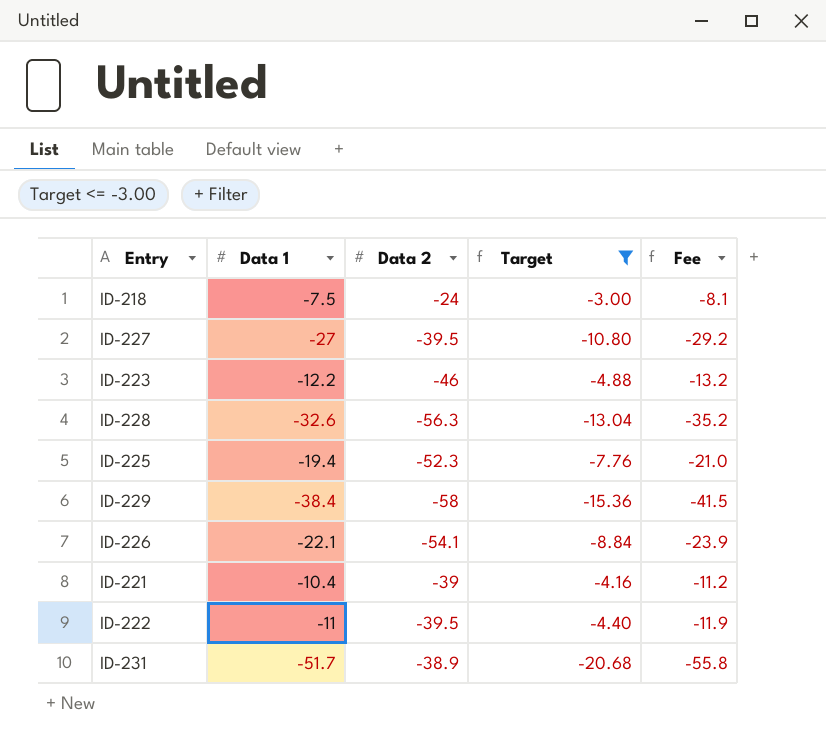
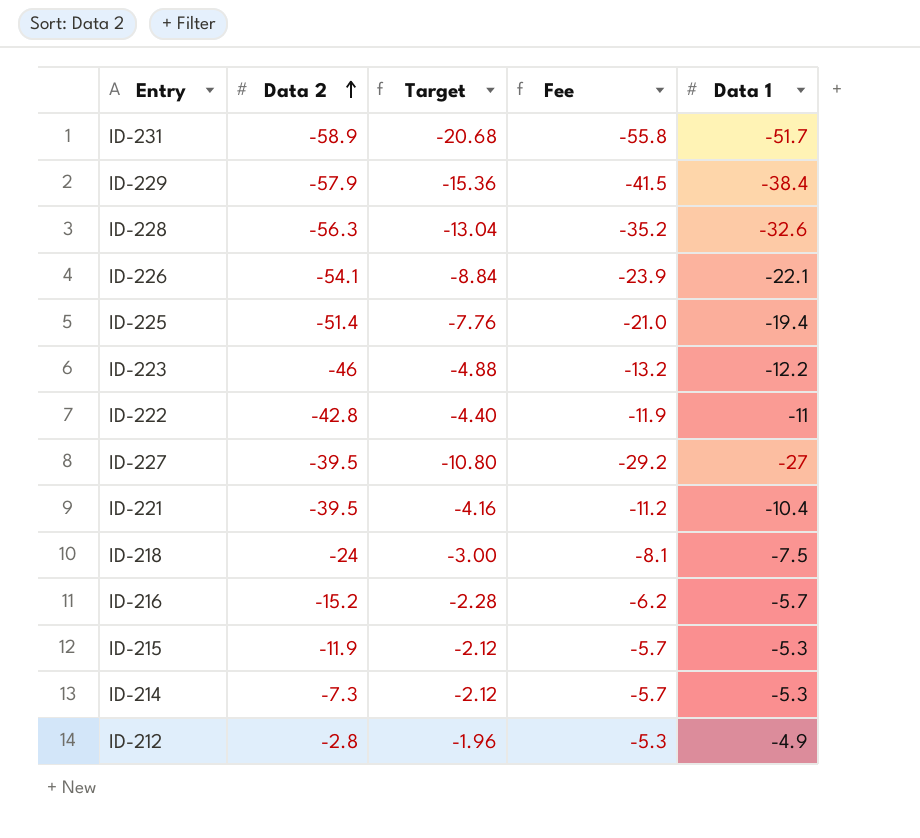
filter: Target <= -3.00 -> none
row order: none -> Data 2 ascending
column Data 1 | position: 2 -> 5
ID-231 | Data 2: -38.9 -> -58.9
ID-229 | Data 2: -58 -> -57.9
ID-225 | Data 2: -52.3 -> -51.4
ID-222 | Data 2: -39.5 -> -42.8
ID-221 | Data 2: -39 -> -39.5

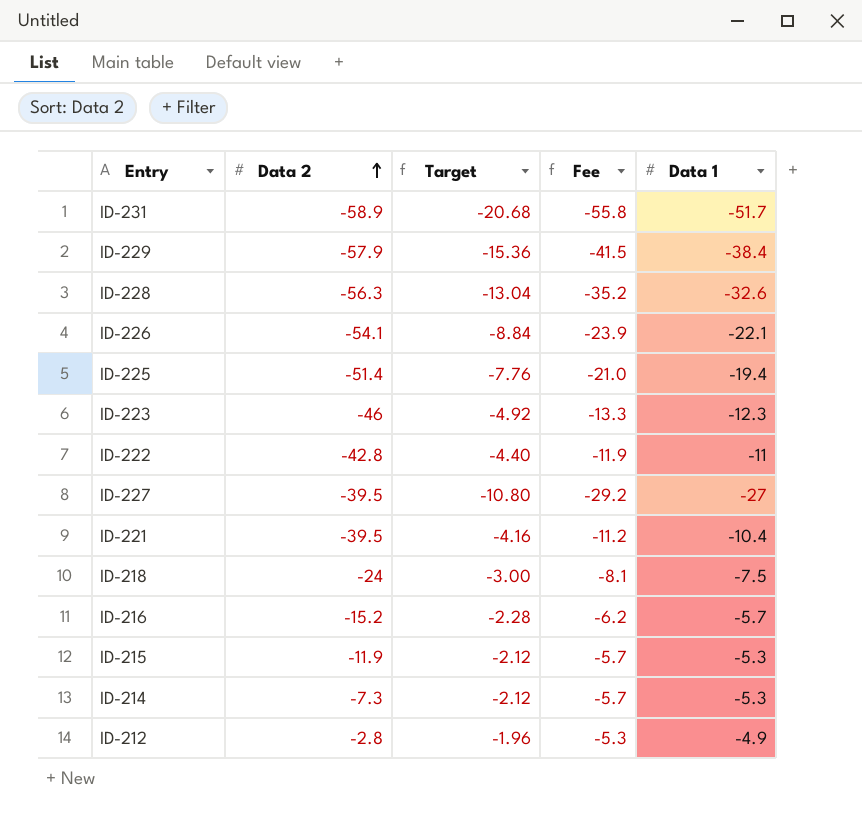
ID-223 | Target: -4.88 -> -4.92
ID-223 | Fee: -13.2 -> -13.3
ID-223 | Data 1: -12.2 -> -12.3

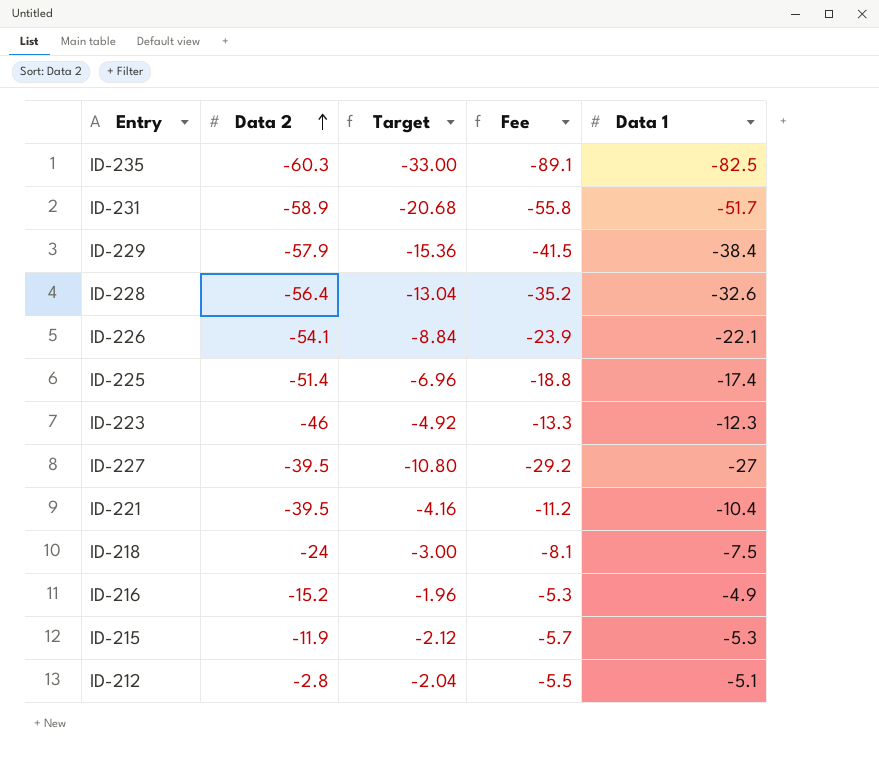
row ID-222: -42.8 | -4.40 | -11.9 | -11 -> none
row ID-214: -7.3 | -2.12 | -5.7 | -5.3 -> none
row ID-235: none -> -60.3 | -33.00 | -89.1 | -82.5
ID-228 | Data 2: -56.3 -> -56.4
ID-225 | Target: -7.76 -> -6.96
ID-225 | Fee: -21.0 -> -18.8
ID-225 | Data 1: -19.4 -> -17.4
ID-216 | Target: -2.28 -> -1.96
ID-216 | Fee: -6.2 -> -5.3
ID-216 | Data 1: -5.7 -> -4.9
ID-212 | Target: -1.96 -> -2.04
ID-212 | Fee: -5.3 -> -5.5
ID-212 | Data 1: -4.9 -> -5.1

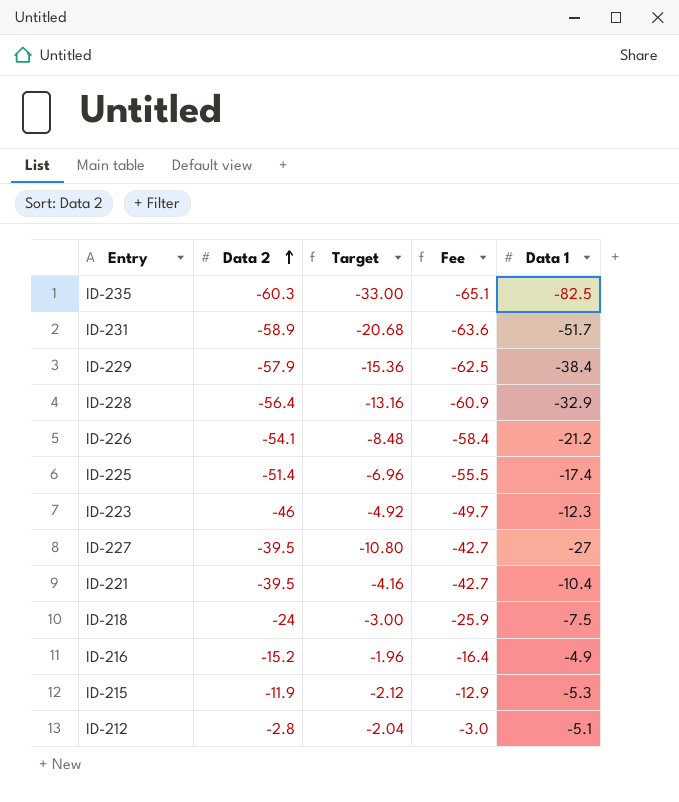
column Fee | formula: [Data 1] * 1.08 -> [Data 2] * 1.08
ID-228 | Target: -13.04 -> -13.16
ID-228 | Data 1: -32.6 -> -32.9
ID-226 | Target: -8.84 -> -8.48
ID-226 | Data 1: -22.1 -> -21.2

